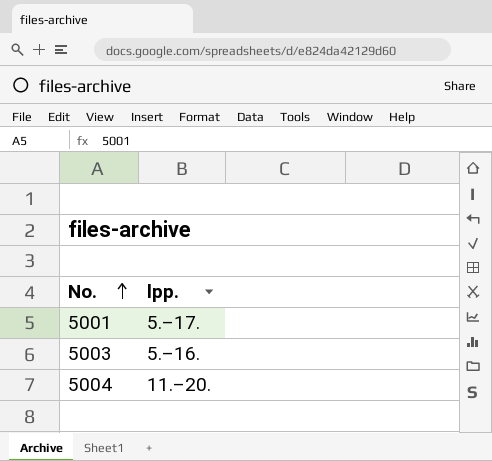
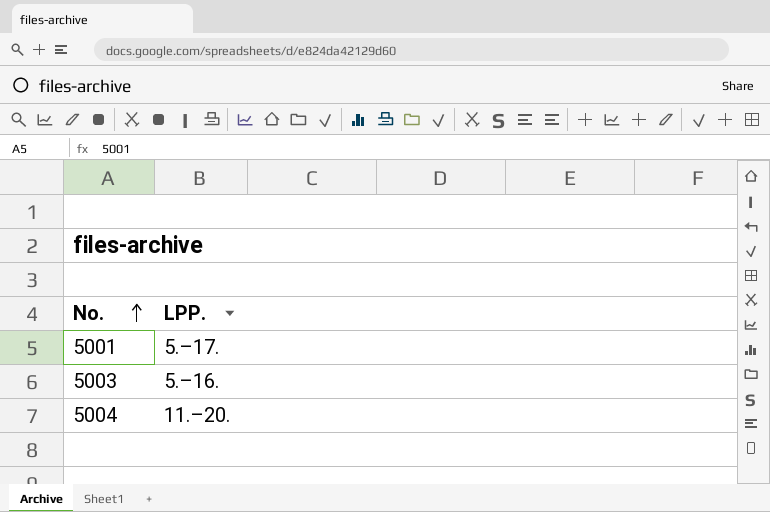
column name: lpp. -> LPP.

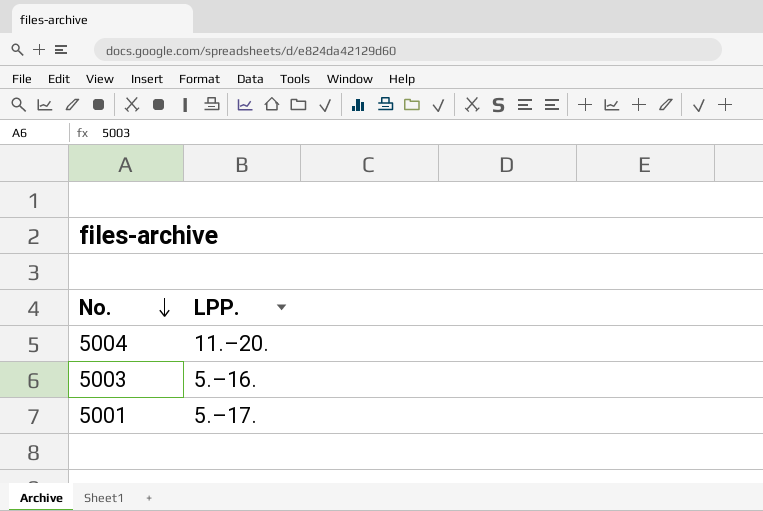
row order: No. ascending -> No. descending

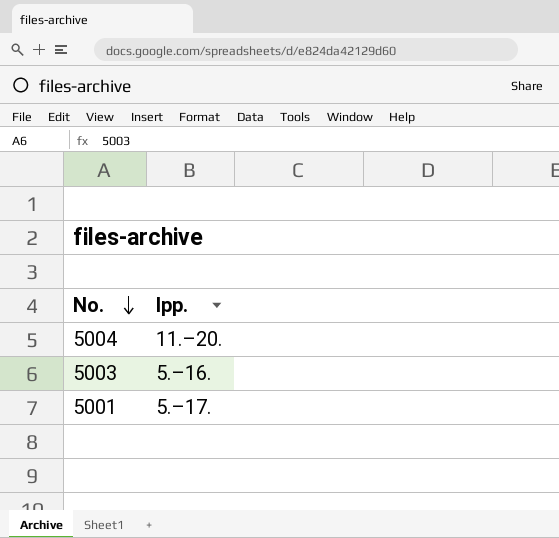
column name: LPP. -> lpp.

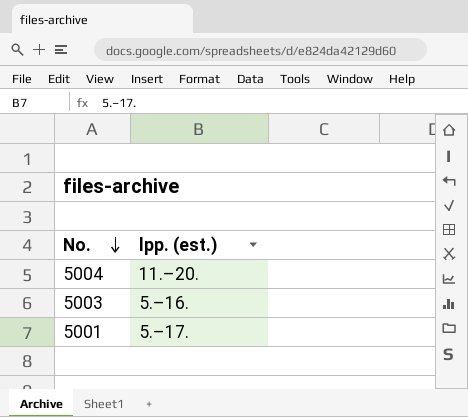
column name: lpp. -> lpp. (est.)

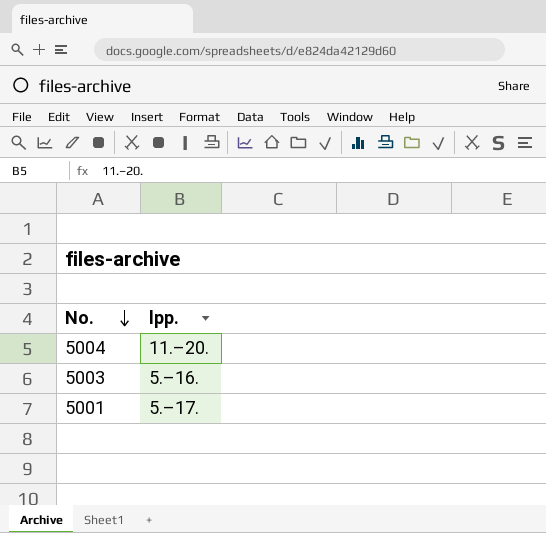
column name: lpp. (est.) -> lpp.

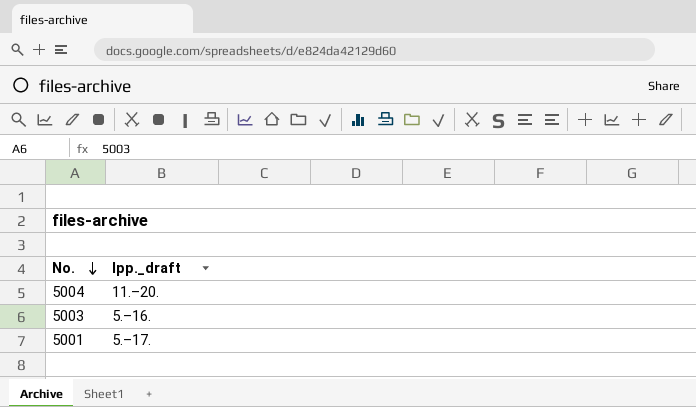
column name: lpp. -> lpp._draft

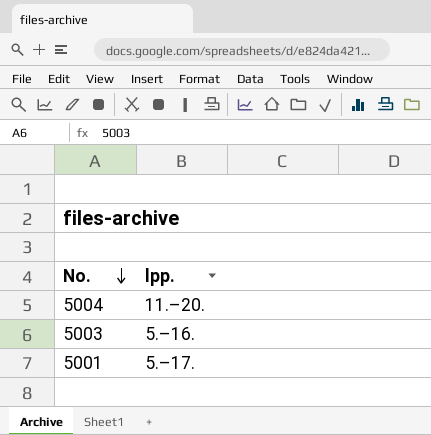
column name: lpp._draft -> lpp.

